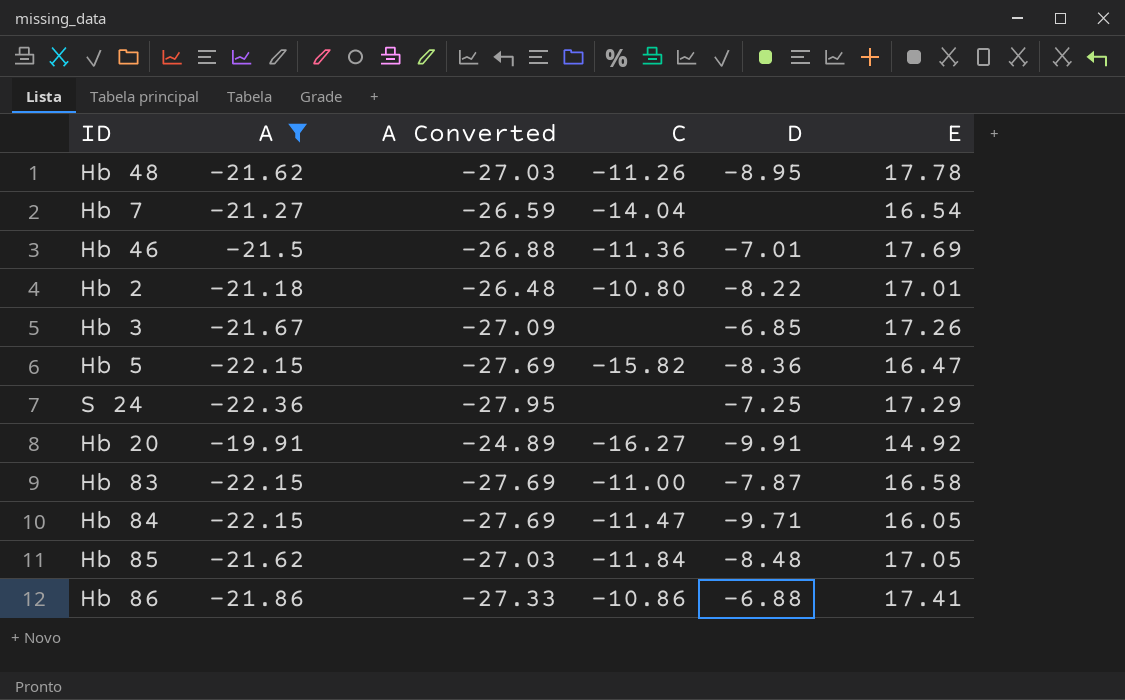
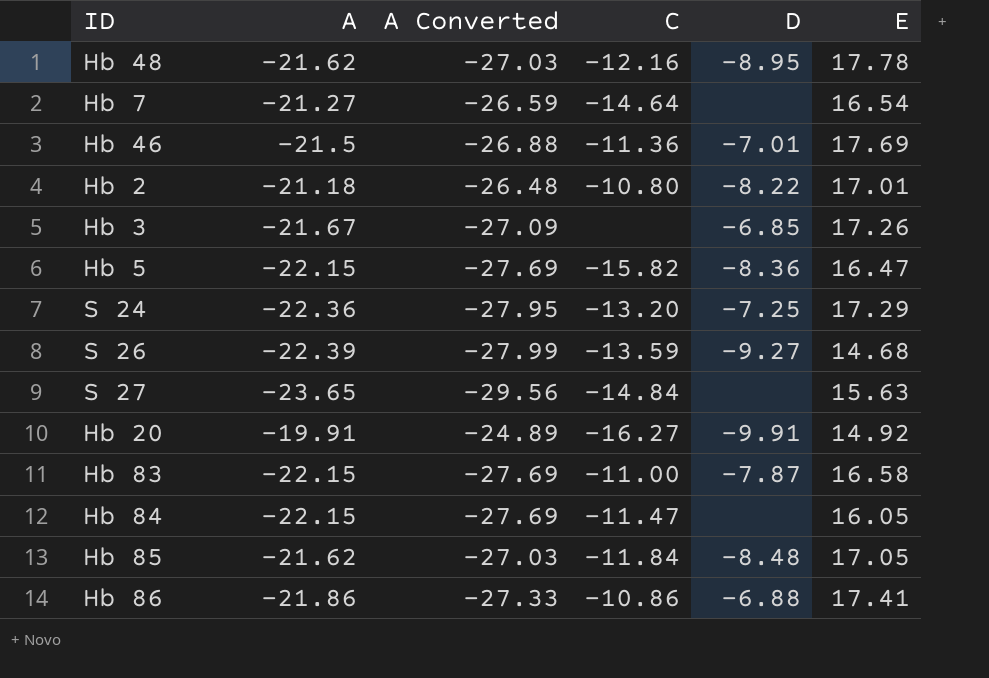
filter: A >= -22.36 -> none
Hb 48 | C: -11.26 -> -12.16
Hb 7 | C: -14.04 -> -14.64
S 24 | C: none -> -13.20
Hb 84 | D: -9.71 -> none

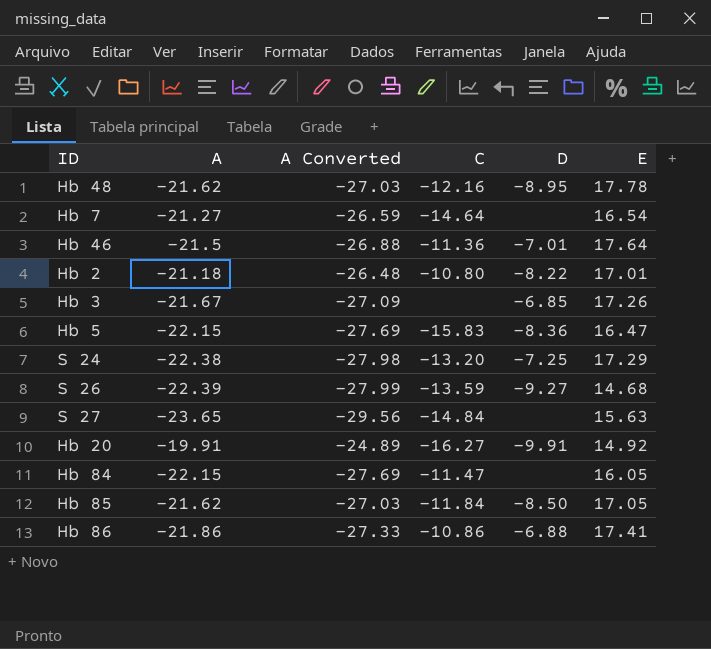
row Hb 83: -22.15 | -27.69 | -11.00 | -7.87 | 16.58 -> none
Hb 46 | E: 17.69 -> 17.64
Hb 5 | C: -15.82 -> -15.83
S 24 | A: -22.36 -> -22.38
S 24 | A Converted: -27.95 -> -27.98
Hb 85 | D: -8.48 -> -8.50

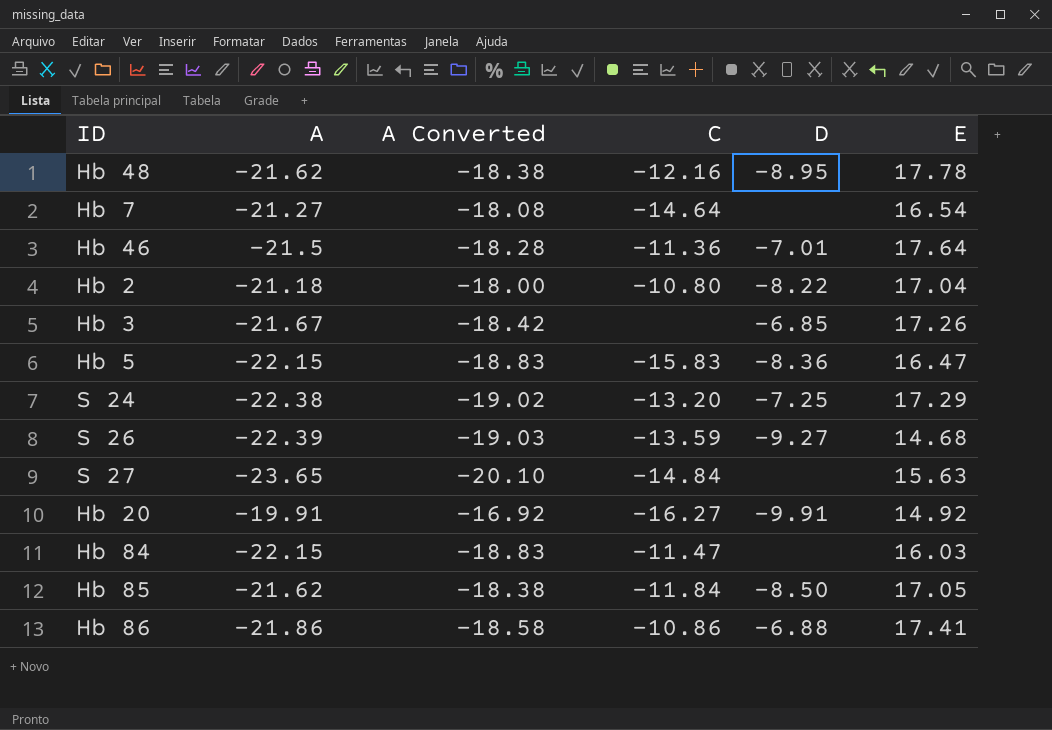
column A Converted | formula: [A] * 1.25 -> [A] * 0.85
Hb 2 | E: 17.01 -> 17.04
Hb 84 | E: 16.05 -> 16.03

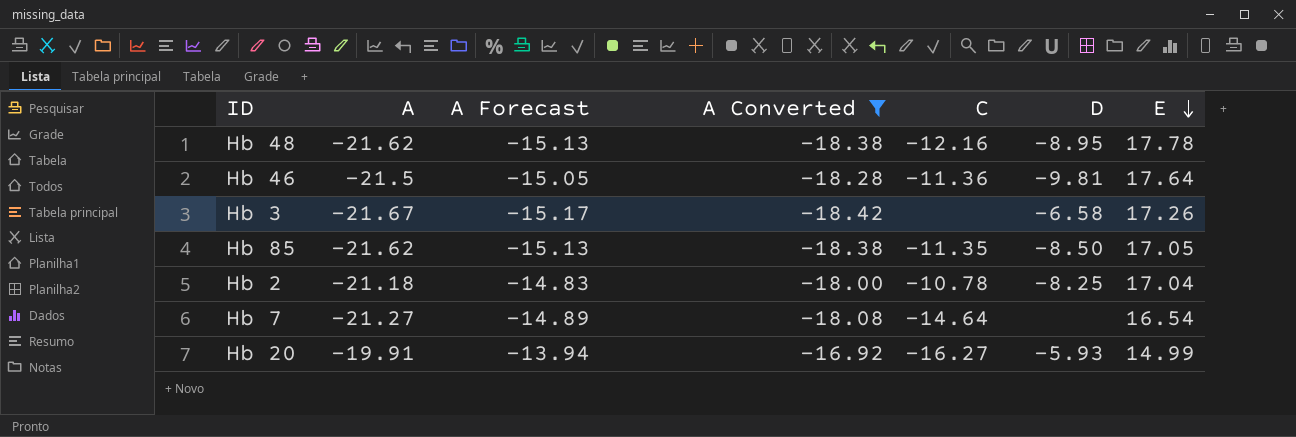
filter: none -> A Converted >= -18.42
row order: none -> E descending
column A Forecast | formula: none -> [A] * 0.7
Hb 46 | D: -7.01 -> -9.81
Hb 3 | D: -6.85 -> -6.58
Hb 85 | C: -11.84 -> -11.35
Hb 2 | C: -10.80 -> -10.78
Hb 2 | D: -8.22 -> -8.25
Hb 20 | D: -9.91 -> -5.93
Hb 20 | E: 14.92 -> 14.99

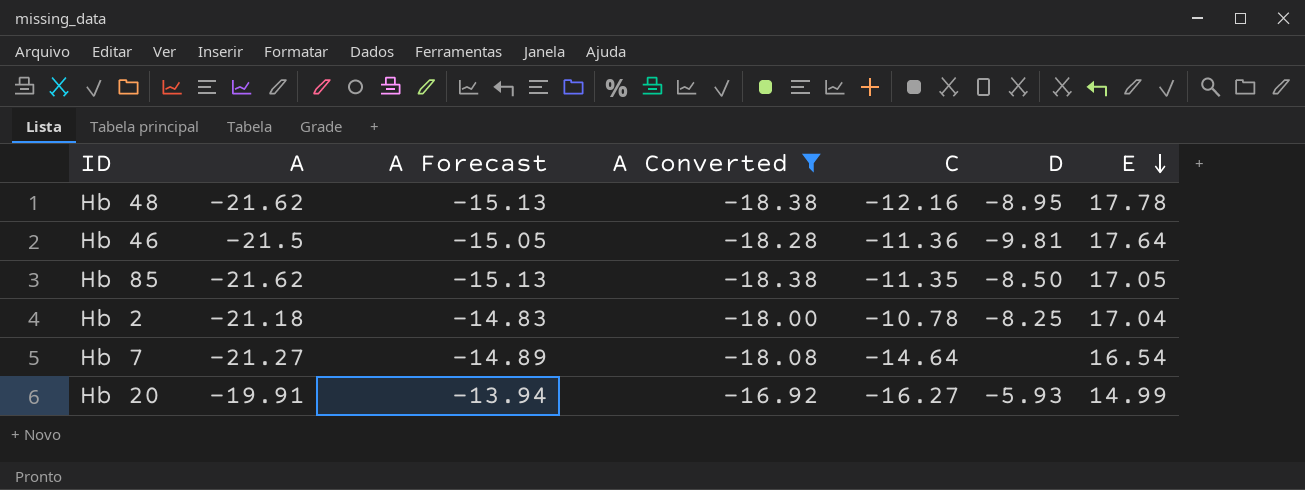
row Hb 3: -21.67 | -15.17 | -18.42 | none | -6.58 | 17.26 -> none

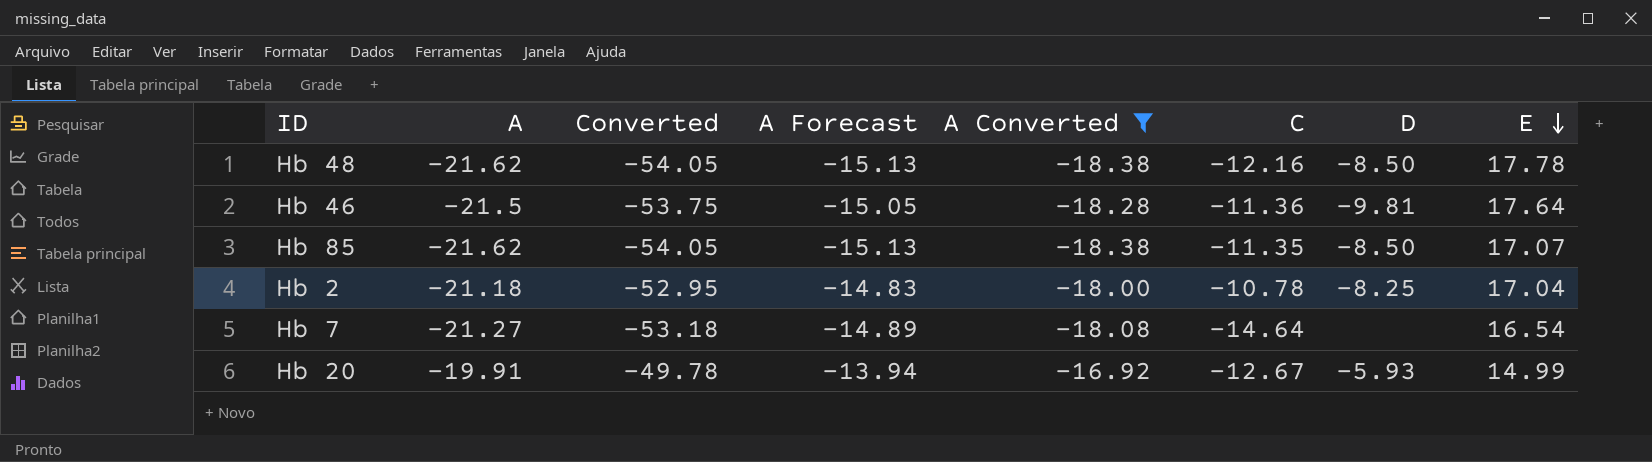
column Converted | formula: none -> [A] * 2.5
Hb 48 | D: -8.95 -> -8.50
Hb 85 | E: 17.05 -> 17.07
Hb 20 | C: -16.27 -> -12.67

